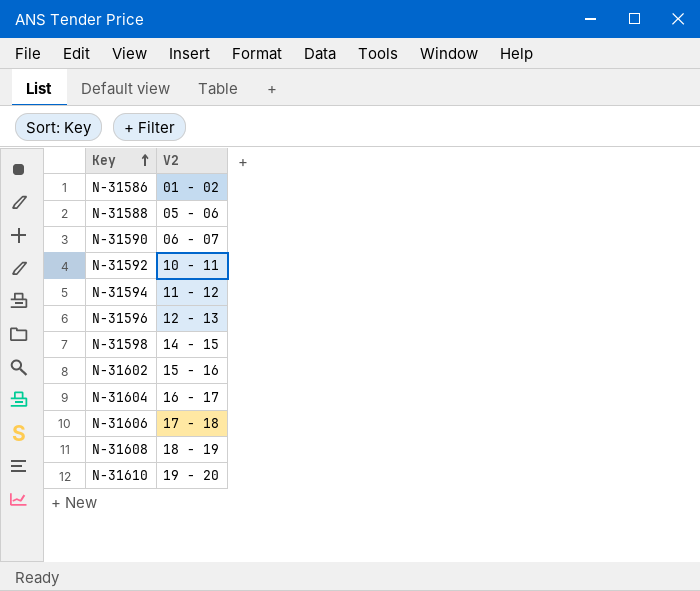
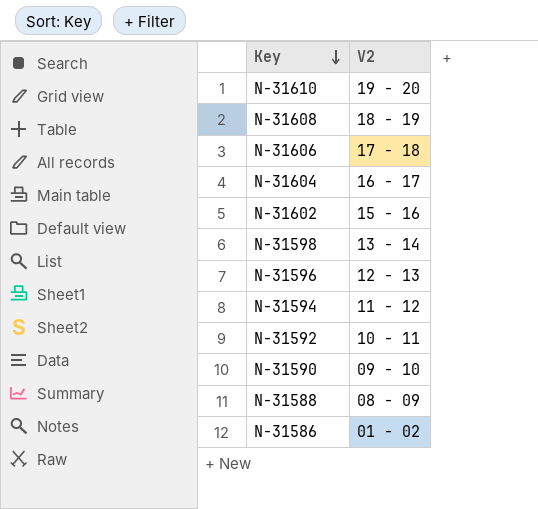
row order: Key ascending -> Key descending
N-31598 | V2: 14 - 15 -> 13 - 14
N-31590 | V2: 06 - 07 -> 09 - 10
N-31588 | V2: 05 - 06 -> 08 - 09

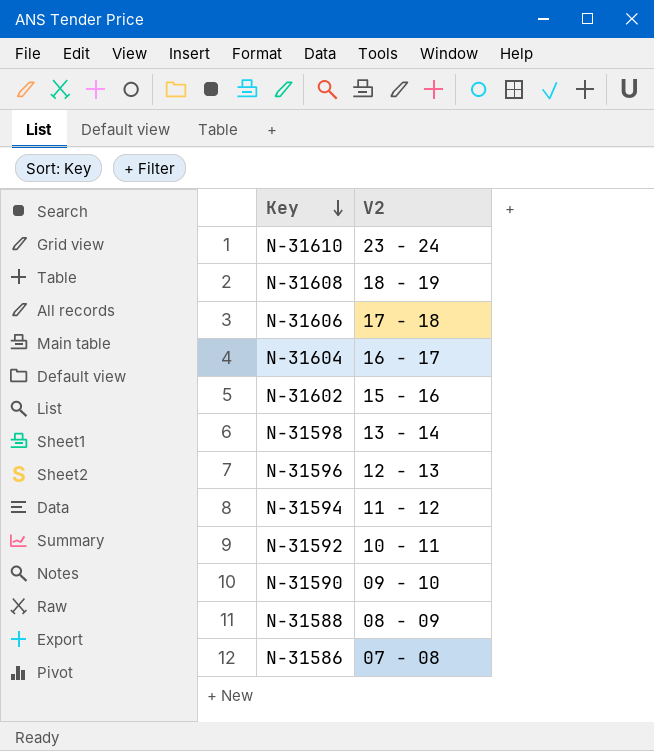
N-31610 | V2: 19 - 20 -> 23 - 24
N-31586 | V2: 01 - 02 -> 07 - 08

